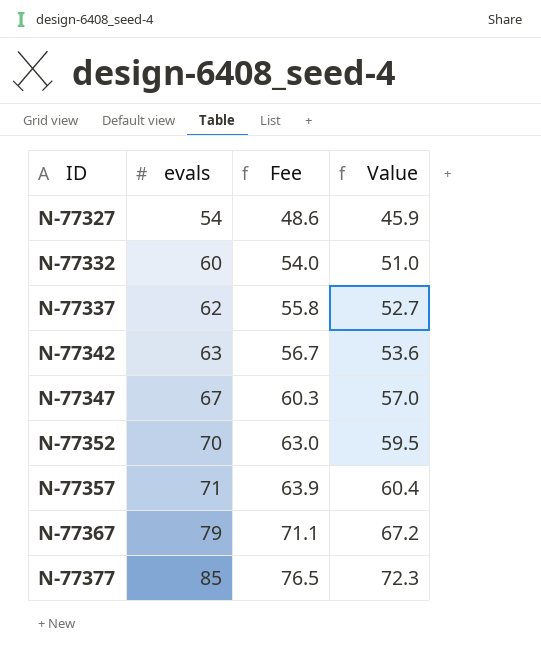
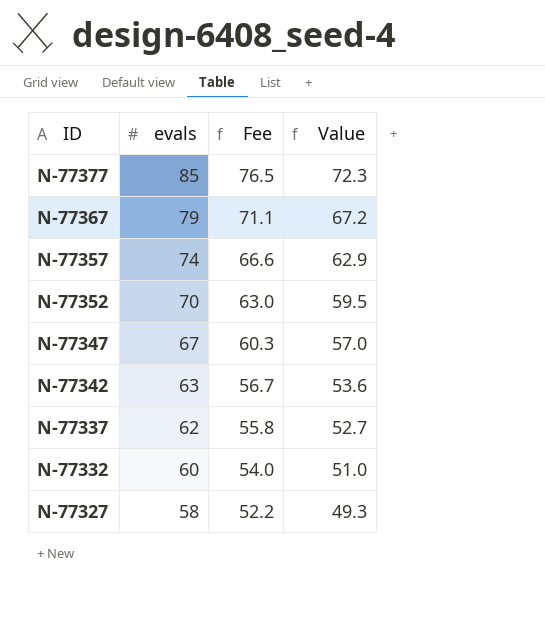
row order: ID ascending -> ID descending
N-77357 | evals: 71 -> 74
N-77357 | Fee: 63.9 -> 66.6
N-77357 | Value: 60.4 -> 62.9
N-77327 | evals: 54 -> 58
N-77327 | Fee: 48.6 -> 52.2
N-77327 | Value: 45.9 -> 49.3

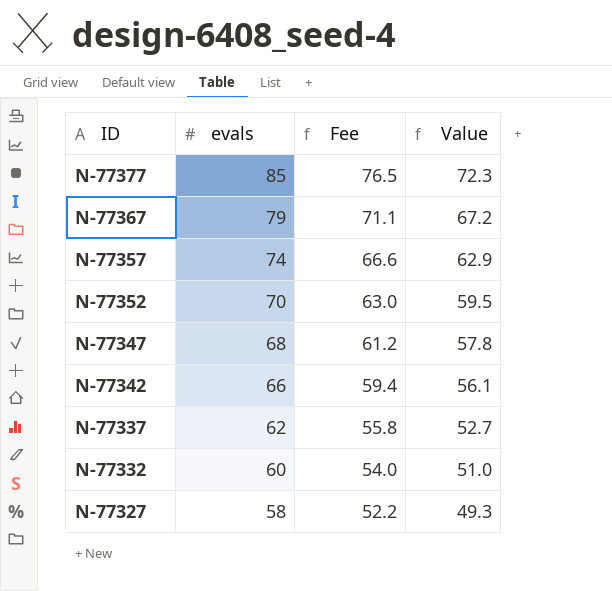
N-77347 | evals: 67 -> 68
N-77347 | Fee: 60.3 -> 61.2
N-77347 | Value: 57.0 -> 57.8
N-77342 | evals: 63 -> 66
N-77342 | Fee: 56.7 -> 59.4
N-77342 | Value: 53.6 -> 56.1

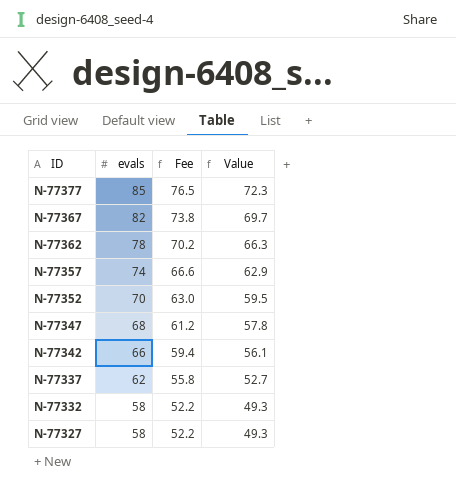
N-77367 | evals: 79 -> 82
N-77367 | Fee: 71.1 -> 73.8
N-77367 | Value: 67.2 -> 69.7
row N-77362: none -> 78 | 70.2 | 66.3
N-77332 | evals: 60 -> 58
N-77332 | Fee: 54.0 -> 52.2
N-77332 | Value: 51.0 -> 49.3

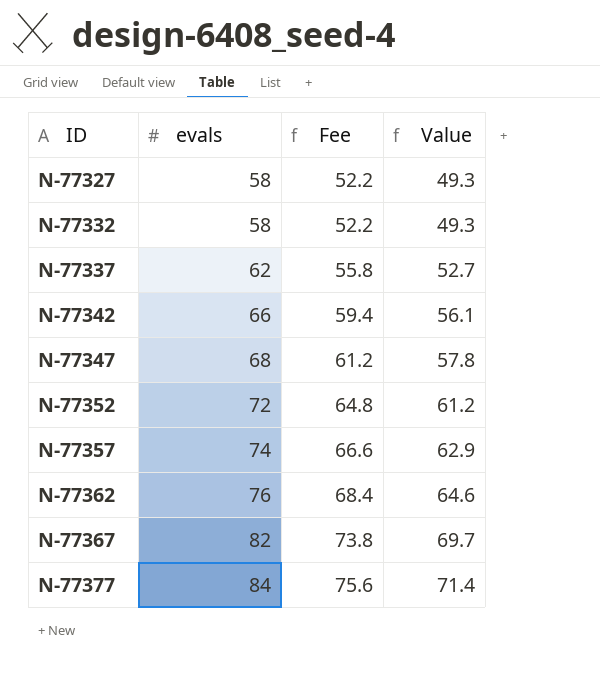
row order: ID descending -> ID ascending
N-77352 | evals: 70 -> 72
N-77352 | Fee: 63.0 -> 64.8
N-77352 | Value: 59.5 -> 61.2
N-77362 | evals: 78 -> 76
N-77362 | Fee: 70.2 -> 68.4
N-77362 | Value: 66.3 -> 64.6
N-77377 | evals: 85 -> 84
N-77377 | Fee: 76.5 -> 75.6
N-77377 | Value: 72.3 -> 71.4

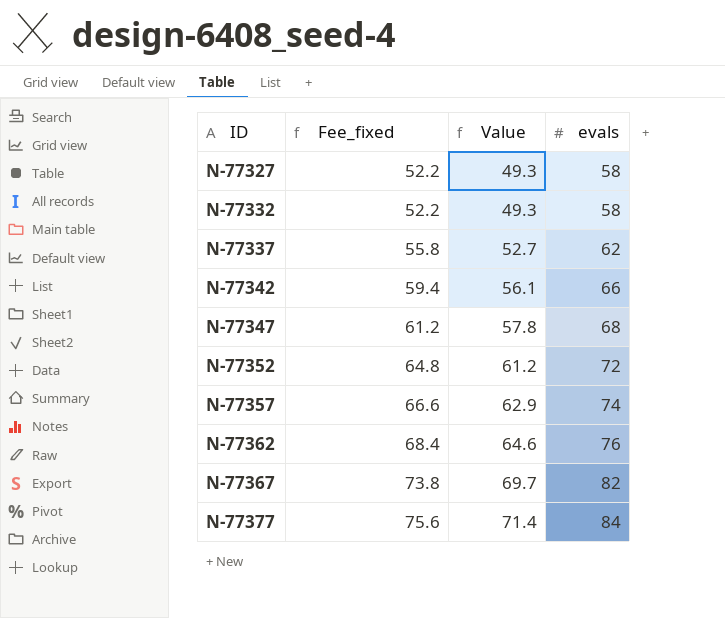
column name: Fee -> Fee_fixed
column evals | position: 2 -> 4

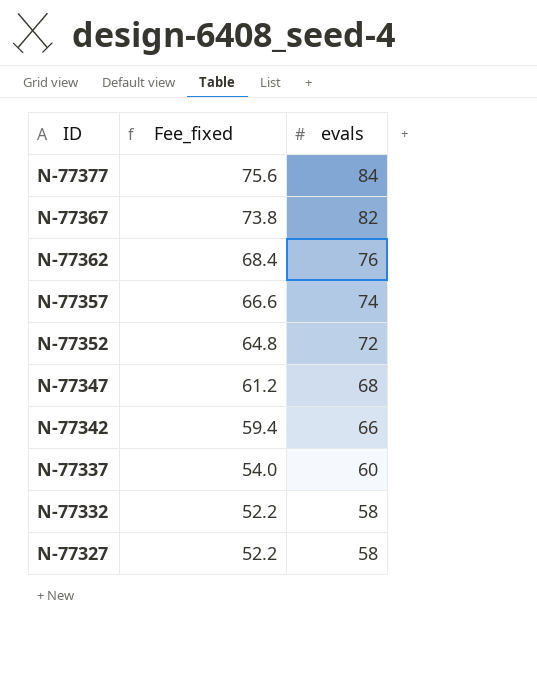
row order: ID ascending -> ID descending
column Value | formula: [evals] * 0.85 -> none
N-77337 | Fee_fixed: 55.8 -> 54.0
N-77337 | evals: 62 -> 60

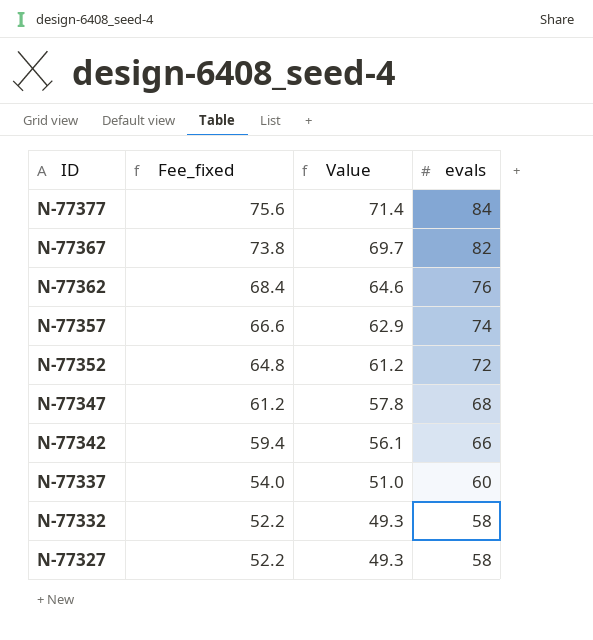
column Value | formula: none -> [evals] * 0.85

